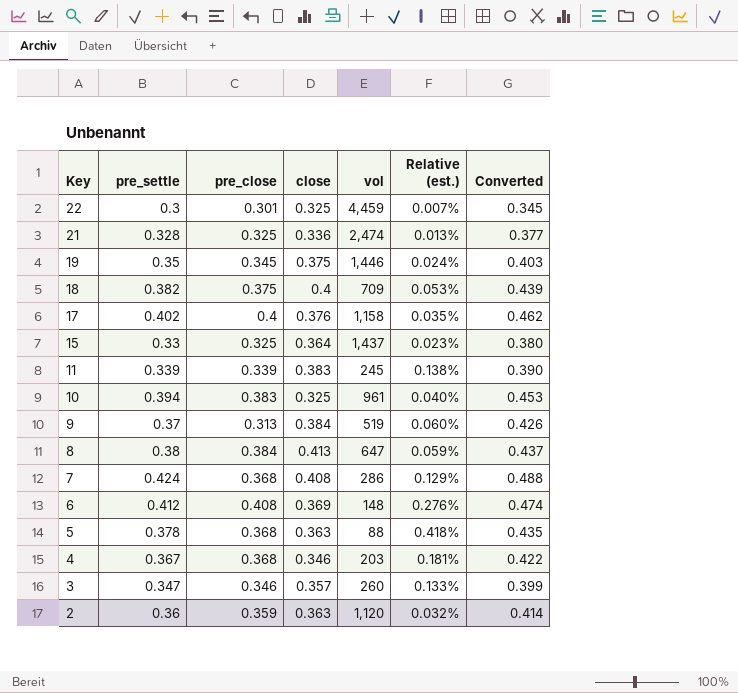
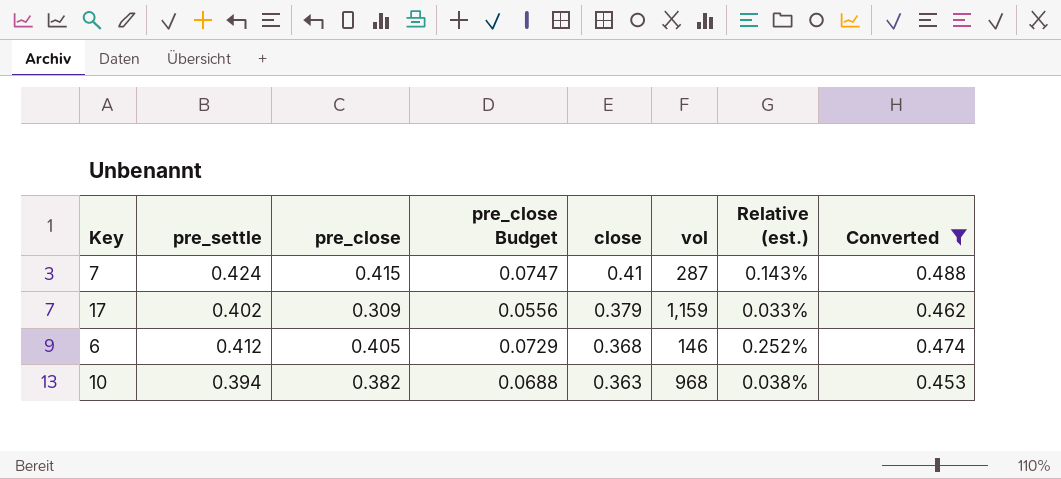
filter: none -> Converted >= 0.453
row order: Key descending -> close descending
column pre_close Budget | formula: none -> [pre_close] * 0.18
column Relative (est.) | formula: [pre_close] / [vol] -> [close] / [vol]
7 | pre_close: 0.368 -> 0.415
7 | close: 0.408 -> 0.41
7 | vol: 286 -> 287
17 | pre_close: 0.4 -> 0.309
17 | close: 0.376 -> 0.379
17 | vol: 1,158 -> 1,159
6 | pre_close: 0.408 -> 0.405
6 | close: 0.369 -> 0.368
6 | vol: 148 -> 146
10 | pre_close: 0.383 -> 0.382
10 | close: 0.325 -> 0.363
10 | vol: 961 -> 968

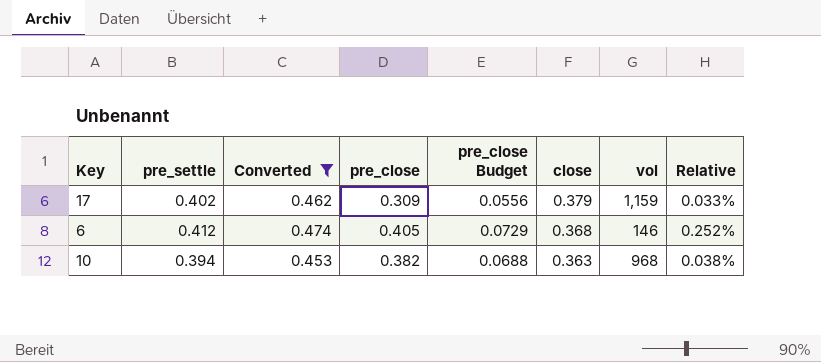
column Converted | position: 8 -> 3
column name: Relative (est.) -> Relative
row 7: 0.424 | 0.415 | 0.0747 | 0.41 | 287 | 0.143% | 0.488 -> none

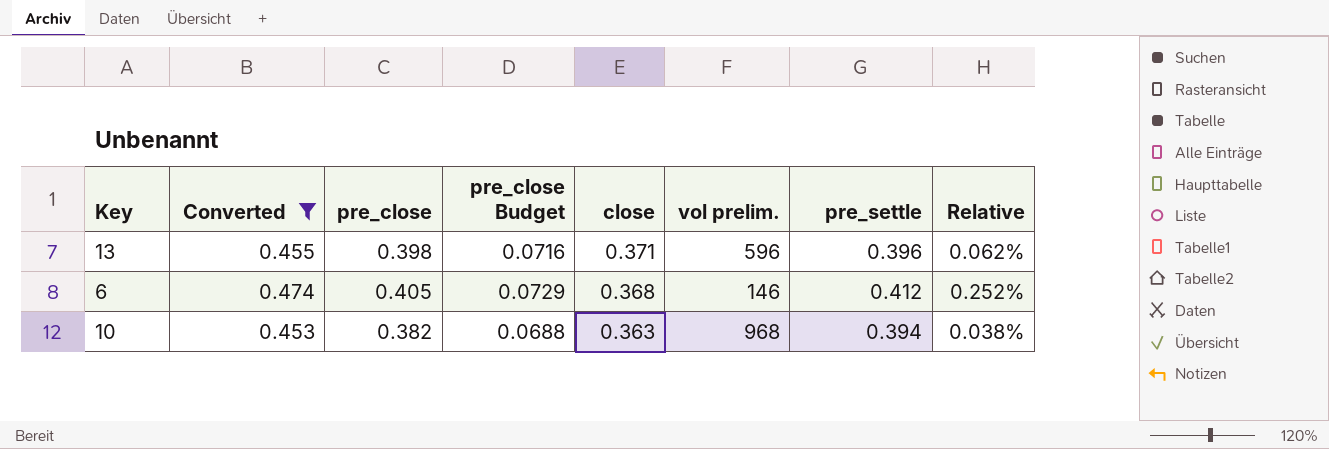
column name: vol -> vol prelim.
column pre_settle | position: 2 -> 7
row 17: 0.402 | 0.462 | 0.309 | 0.0556 | 0.379 | 1,159 | 0.033% -> none
row 13: none -> 0.455 | 0.398 | 0.0716 | 0.371 | 596 | 0.396 | 0.062%

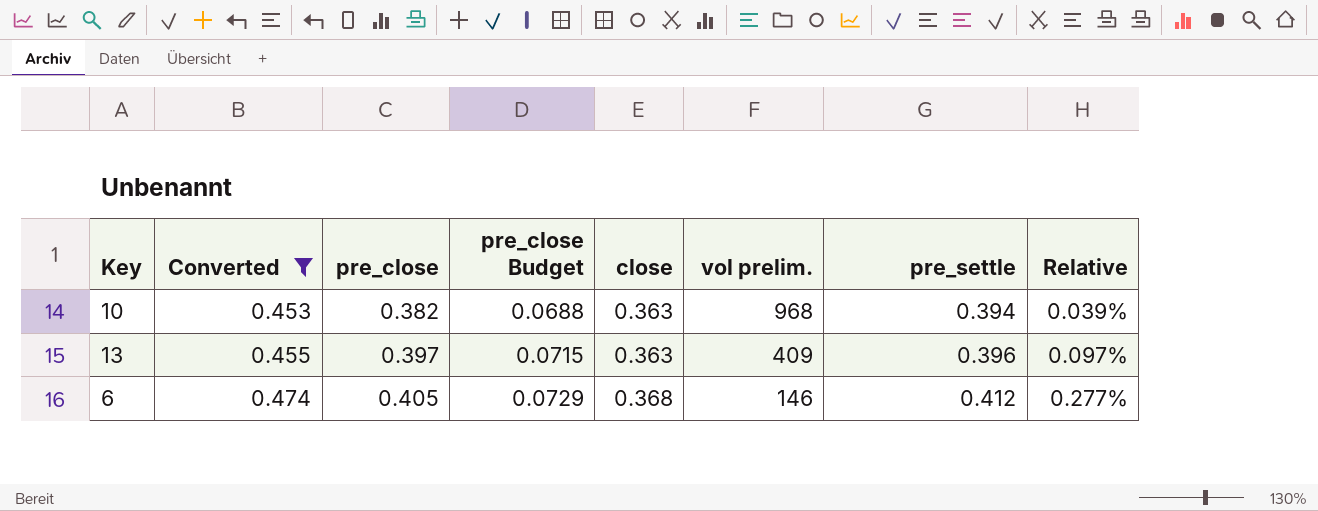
row order: close descending -> Converted ascending
column Relative | formula: [close] / [vol prelim.] -> [pre_close] / [vol prelim.]
13 | pre_close: 0.398 -> 0.397
13 | pre_close Budget: 0.0716 -> 0.0715
13 | close: 0.371 -> 0.363
13 | vol prelim.: 596 -> 409

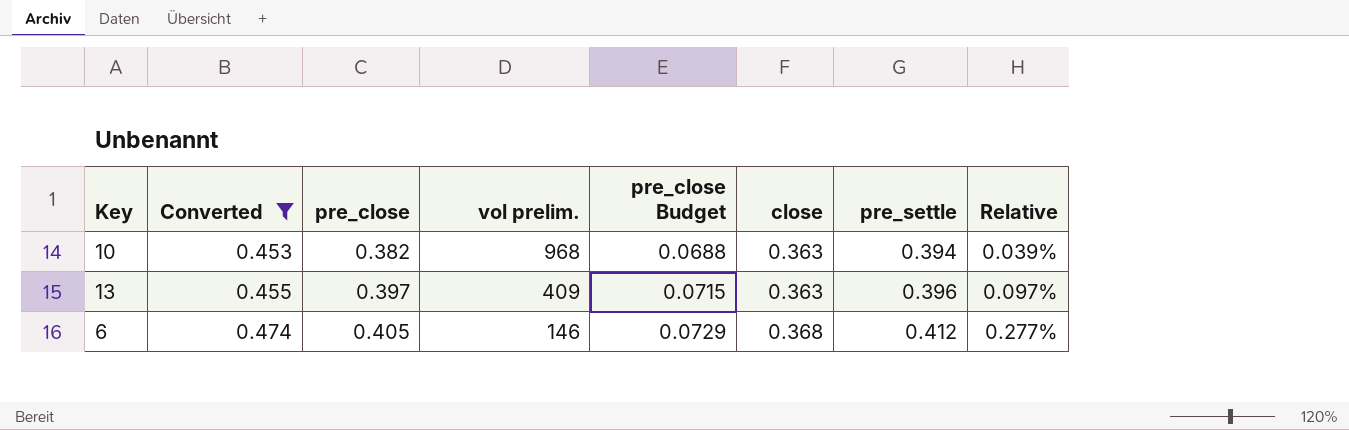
column vol prelim. | position: 6 -> 4

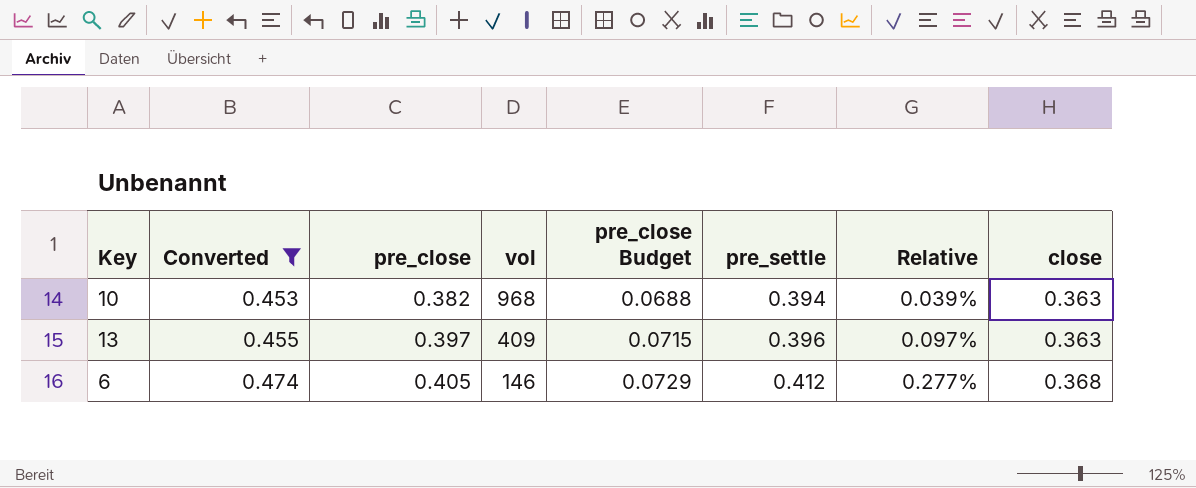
column name: vol prelim. -> vol
column close | position: 6 -> 8

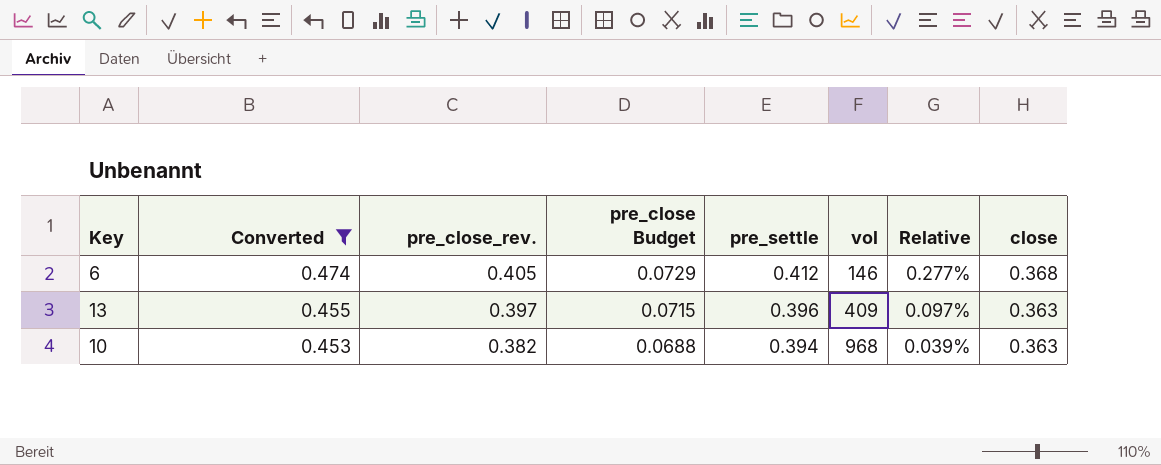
row order: Converted ascending -> Converted descending
column name: pre_close -> pre_close_rev.
column vol | position: 4 -> 6

